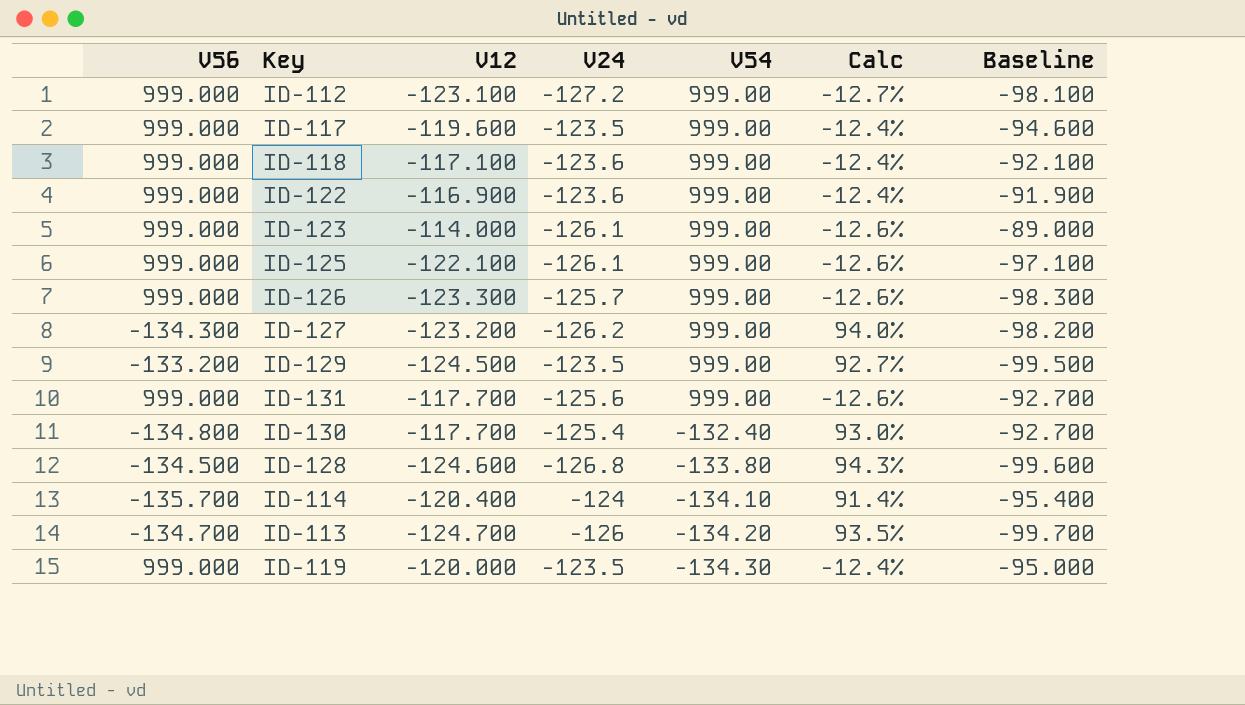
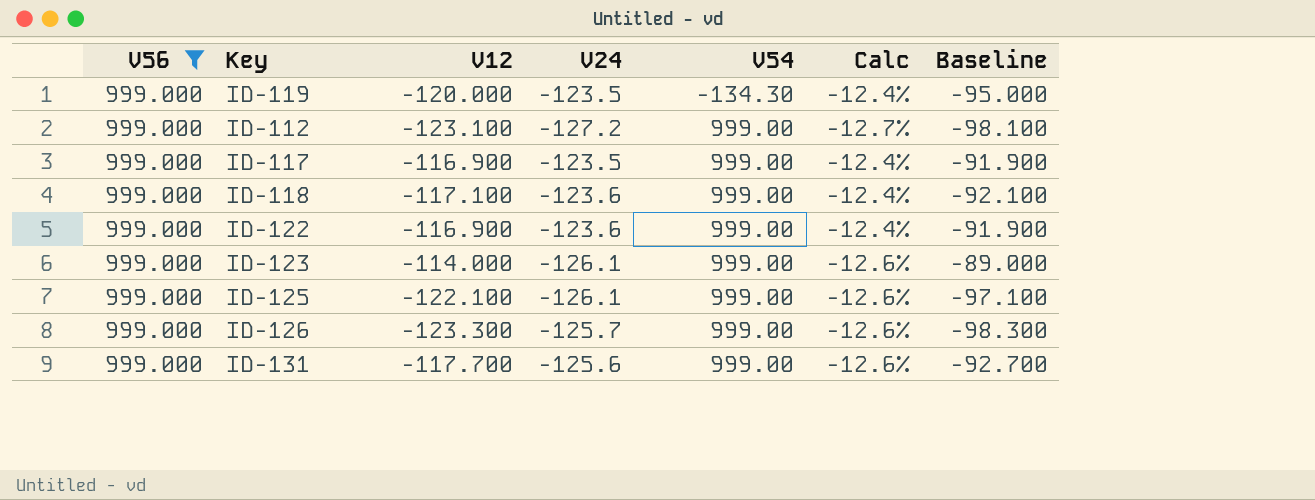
filter: none -> V56 = 999.000
row order: V54 descending -> V54 ascending
ID-117 | V12: -119.600 -> -116.900
ID-117 | Baseline: -94.600 -> -91.900

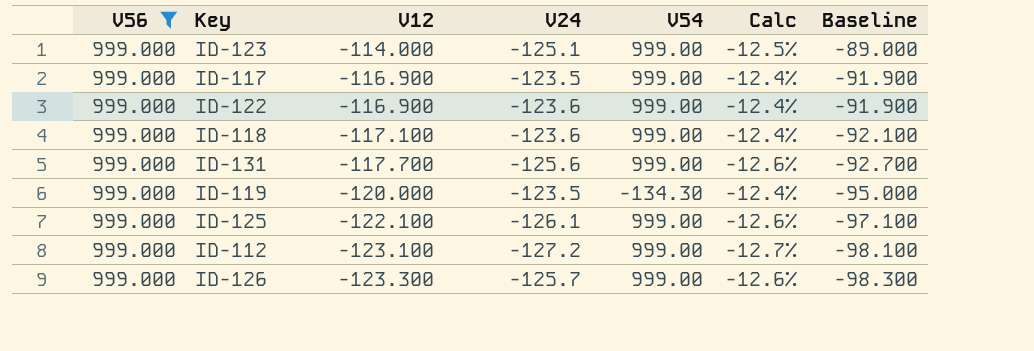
row order: V54 ascending -> V12 descending
ID-123 | V24: -126.1 -> -125.1
ID-123 | Calc: -12.6% -> -12.5%

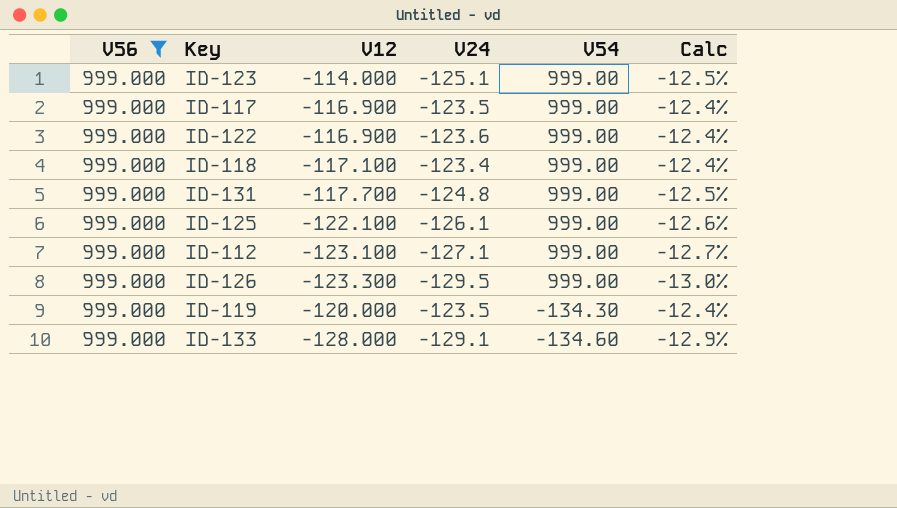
row order: V12 descending -> V54 descending
column Baseline | formula: [V12] + 25 -> none
ID-118 | V24: -123.6 -> -123.4
ID-131 | V24: -125.6 -> -124.8
ID-131 | Calc: -12.6% -> -12.5%
ID-112 | V24: -127.2 -> -127.1
ID-126 | V24: -125.7 -> -129.5
ID-126 | Calc: -12.6% -> -13.0%
row ID-133: none -> 999.000 | -128.000 | -129.1 | -134.60 | -12.9%

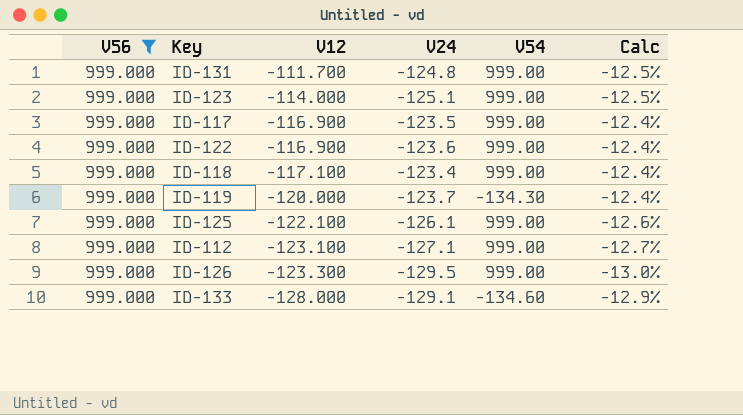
row order: V54 descending -> V12 descending
ID-131 | V12: -117.700 -> -111.700
ID-119 | V24: -123.5 -> -123.7

